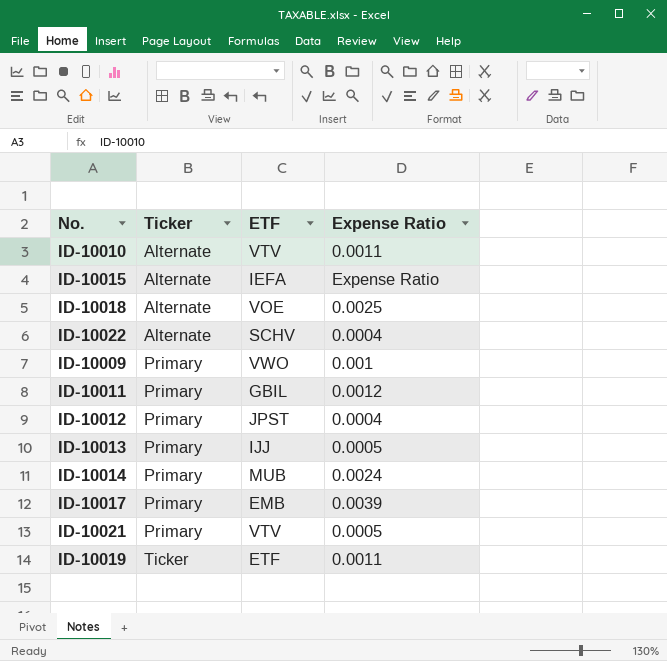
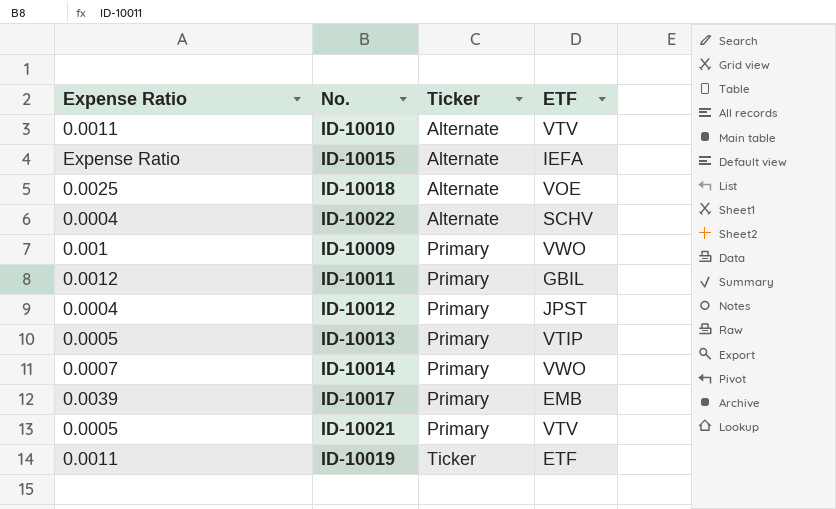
column Expense Ratio | position: 4 -> 1
ID-10013 | ETF: IJJ -> VTIP
ID-10014 | Expense Ratio: 0.0024 -> 0.0007
ID-10014 | ETF: MUB -> VWO

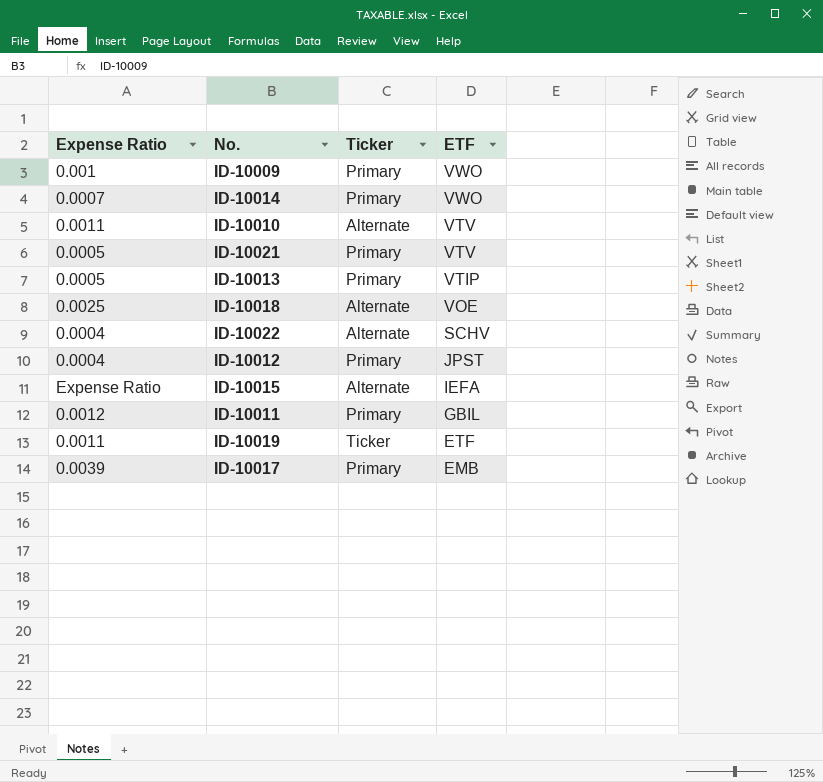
row order: Ticker ascending -> ETF descending

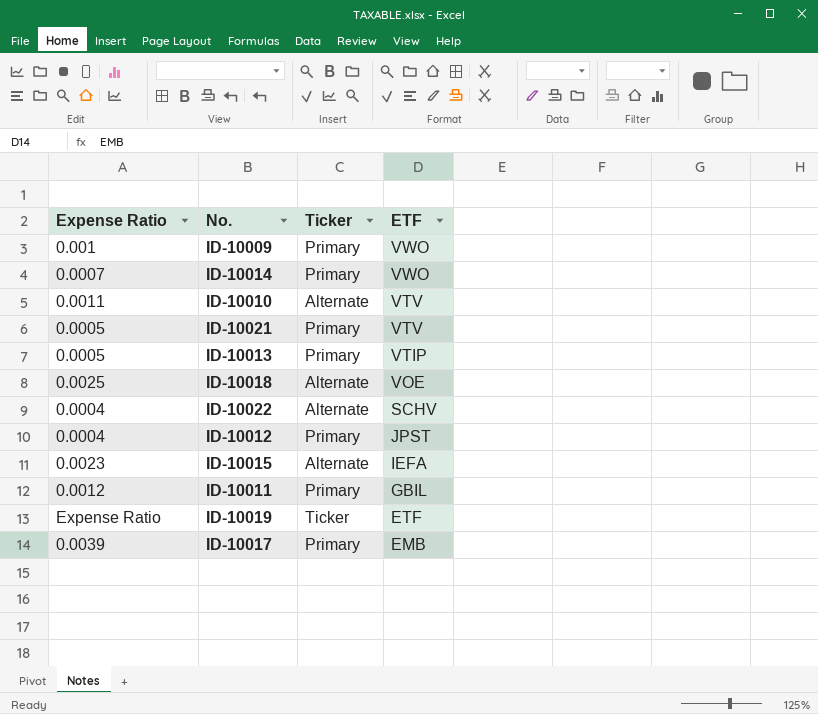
ID-10015 | Expense Ratio: Expense Ratio -> 0.0023
ID-10019 | Expense Ratio: 0.0011 -> Expense Ratio

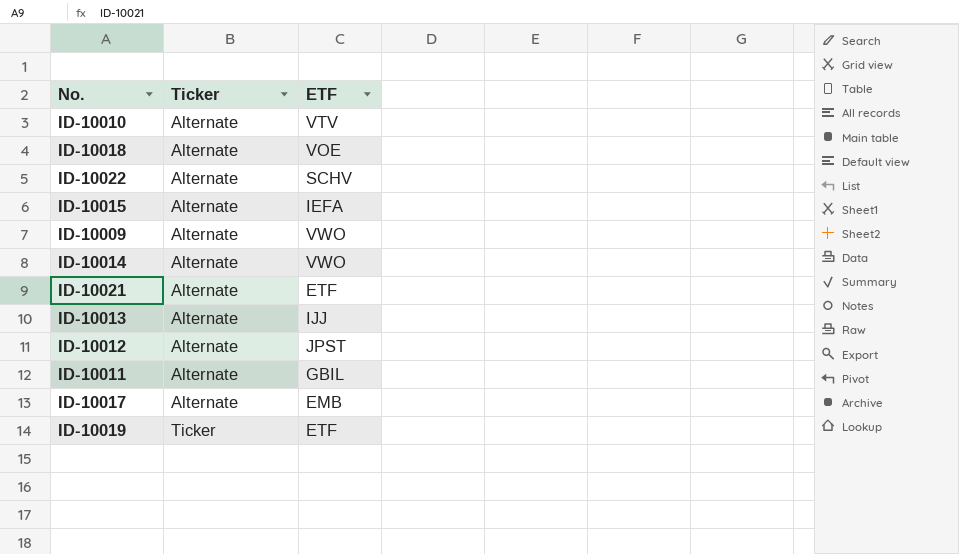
row order: ETF descending -> Ticker ascending
column Expense Ratio | position: 1 -> none
ID-10009 | Ticker: Primary -> Alternate
ID-10014 | Ticker: Primary -> Alternate
ID-10021 | Ticker: Primary -> Alternate
ID-10021 | ETF: VTV -> ETF
ID-10013 | Ticker: Primary -> Alternate
ID-10013 | ETF: VTIP -> IJJ
ID-10012 | Ticker: Primary -> Alternate
ID-10011 | Ticker: Primary -> Alternate
ID-10017 | Ticker: Primary -> Alternate

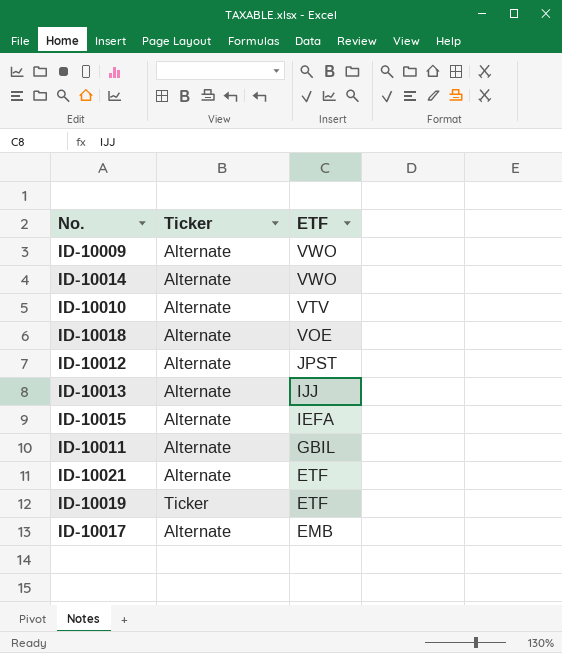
row order: Ticker ascending -> ETF descending
row ID-10022: Alternate | SCHV -> none

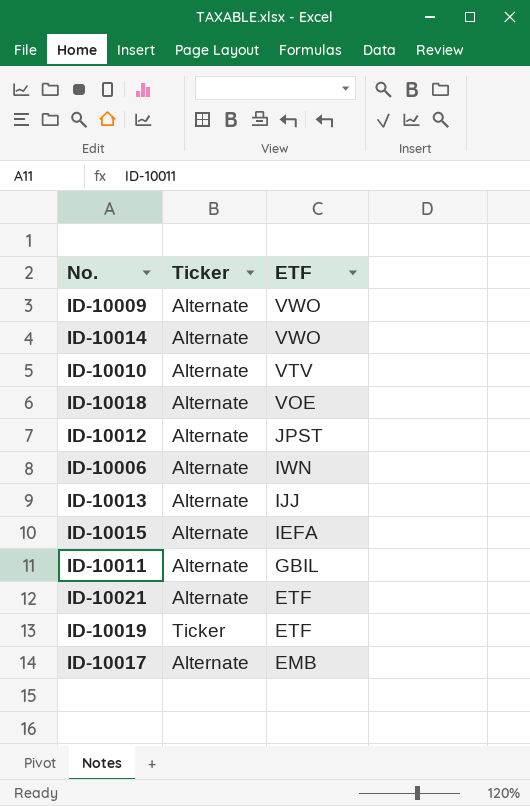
row ID-10006: none -> Alternate | IWN

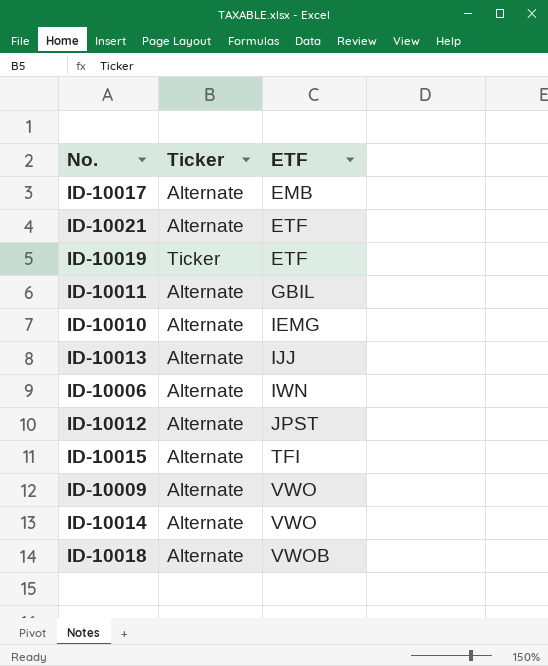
row order: ETF descending -> ETF ascending
ID-10010 | ETF: VTV -> IEMG
ID-10015 | ETF: IEFA -> TFI
ID-10018 | ETF: VOE -> VWOB

